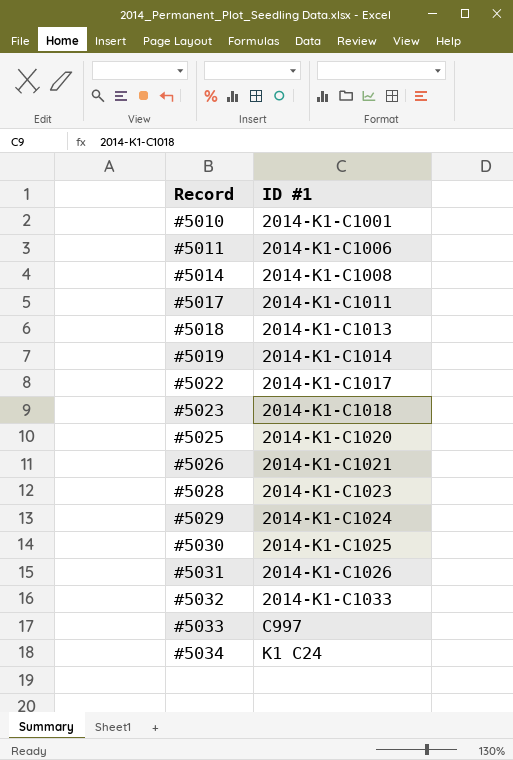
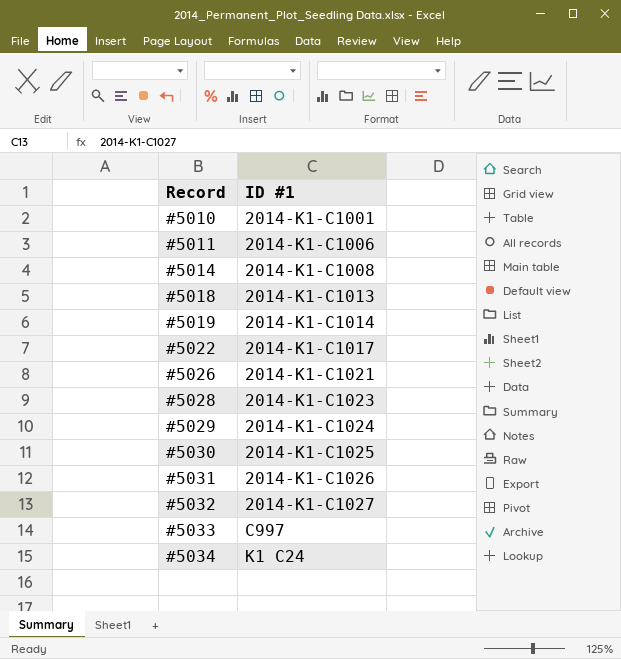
row #5017: 2014-K1-C1011 -> none
row #5023: 2014-K1-C1018 -> none
row #5025: 2014-K1-C1020 -> none
#5032 | ID #1: 2014-K1-C1033 -> 2014-K1-C1027

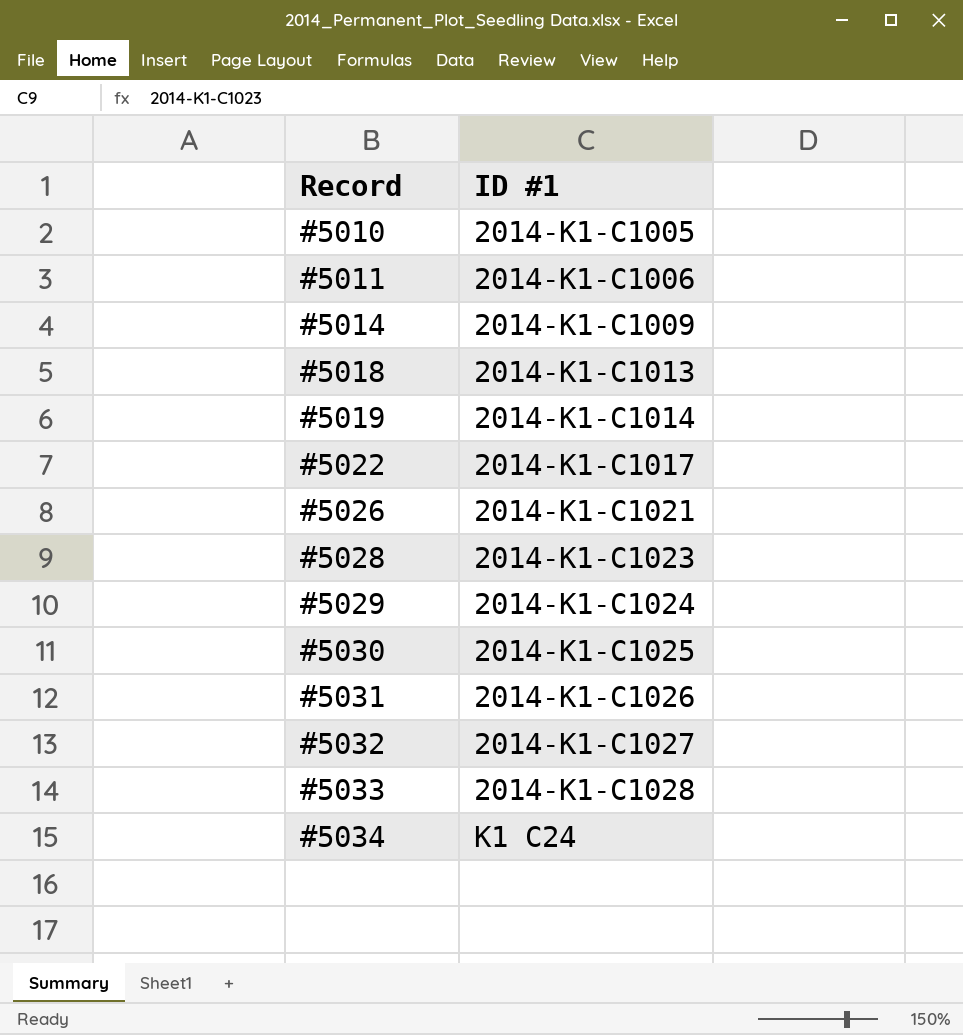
#5010 | ID #1: 2014-K1-C1001 -> 2014-K1-C1005
#5014 | ID #1: 2014-K1-C1008 -> 2014-K1-C1009
#5033 | ID #1: C997 -> 2014-K1-C1028

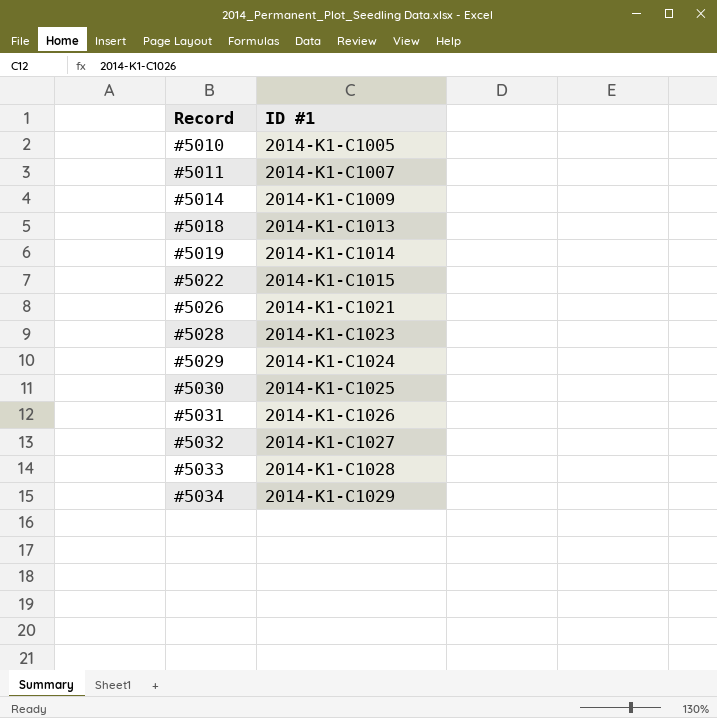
#5011 | ID #1: 2014-K1-C1006 -> 2014-K1-C1007
#5022 | ID #1: 2014-K1-C1017 -> 2014-K1-C1015
#5034 | ID #1: K1 C24 -> 2014-K1-C1029

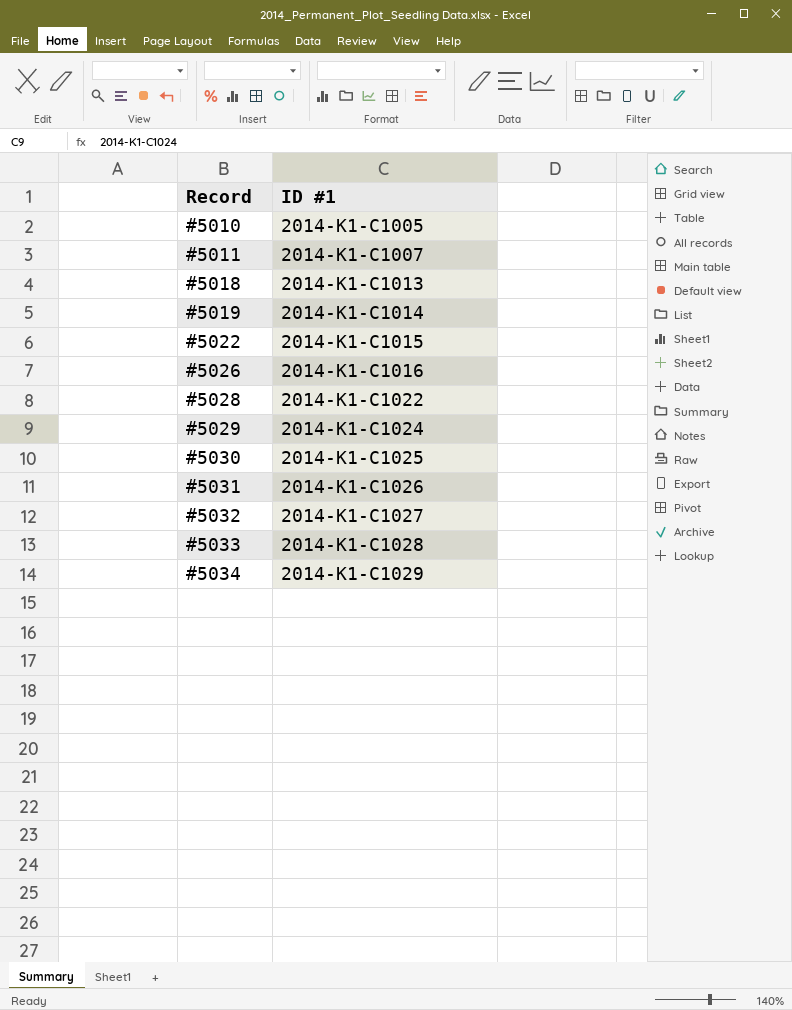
row #5014: 2014-K1-C1009 -> none
#5026 | ID #1: 2014-K1-C1021 -> 2014-K1-C1016
#5028 | ID #1: 2014-K1-C1023 -> 2014-K1-C1022

